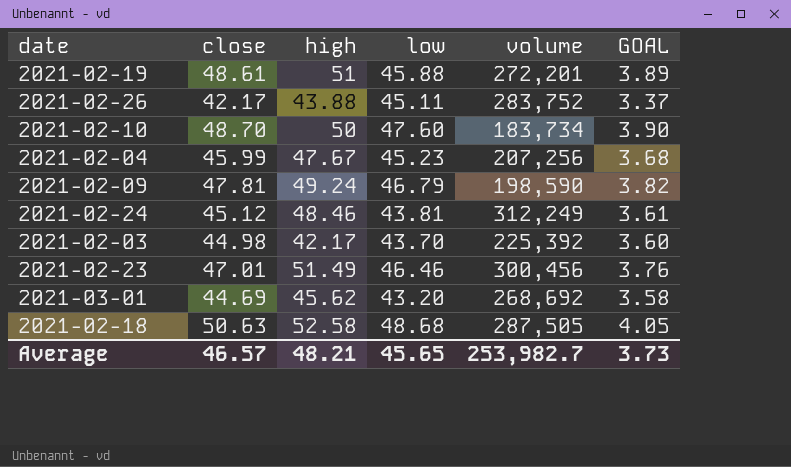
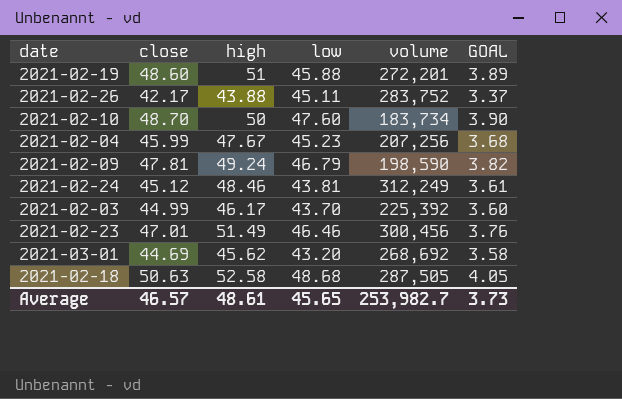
2021-02-19 | close: 48.61 -> 48.60
2021-02-03 | close: 44.98 -> 44.99
2021-02-03 | high: 42.17 -> 46.17
Average | high: 48.21 -> 48.61

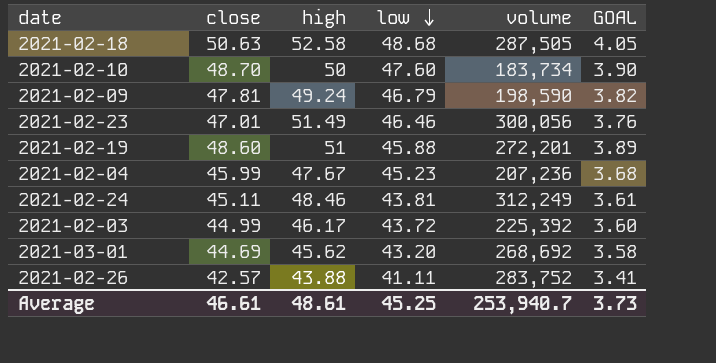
row order: none -> low descending
2021-02-23 | volume: 300,456 -> 300,056
2021-02-04 | volume: 207,256 -> 207,236
2021-02-24 | close: 45.12 -> 45.11
2021-02-03 | low: 43.70 -> 43.72
2021-02-26 | close: 42.17 -> 42.57
2021-02-26 | low: 45.11 -> 41.11
2021-02-26 | GOAL: 3.37 -> 3.41
Average | close: 46.57 -> 46.61
Average | low: 45.65 -> 45.25
Average | volume: 253,982.7 -> 253,940.7

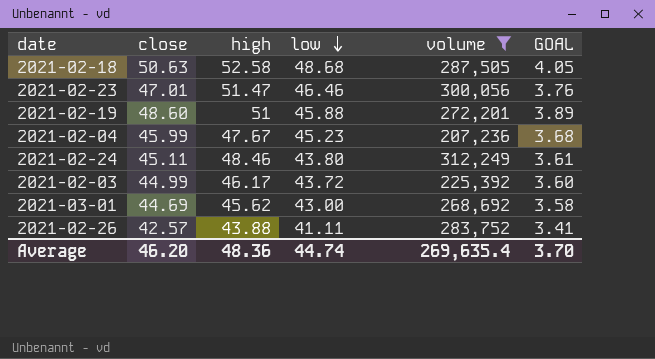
filter: none -> volume >= 207,236
2021-02-23 | high: 51.49 -> 51.47
2021-02-24 | low: 43.81 -> 43.80
2021-03-01 | low: 43.20 -> 43.00
Average | close: 46.61 -> 46.20
Average | high: 48.61 -> 48.36
Average | low: 45.25 -> 44.74
Average | volume: 253,940.7 -> 269,635.4
Average | GOAL: 3.73 -> 3.70

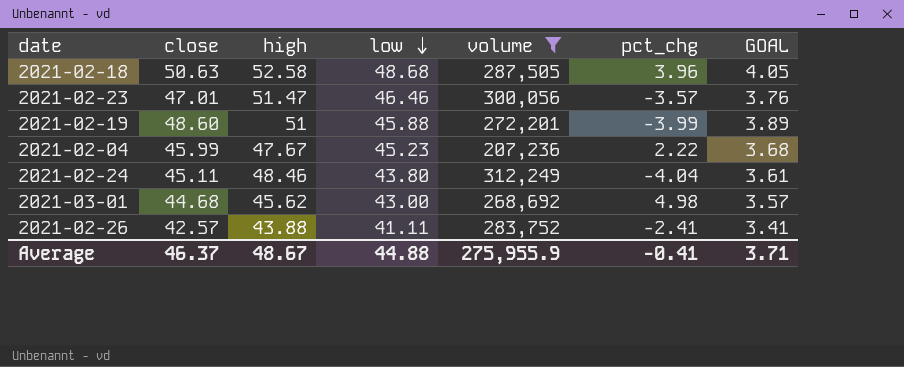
column pct_chg | position: none -> 6
row 2021-02-03: 44.99 | 46.17 | 43.72 | 225,392 | 3.60 -> none
2021-03-01 | close: 44.69 -> 44.68
2021-03-01 | GOAL: 3.58 -> 3.57
Average | close: 46.20 -> 46.37
Average | high: 48.36 -> 48.67
Average | low: 44.74 -> 44.88
Average | volume: 269,635.4 -> 275,955.9
Average | GOAL: 3.70 -> 3.71

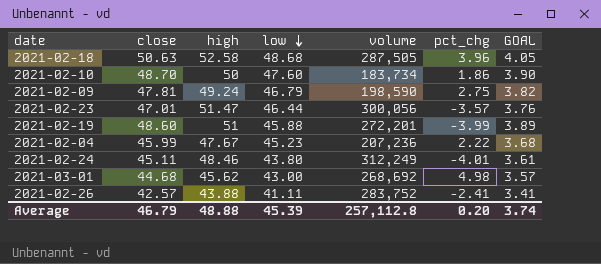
filter: volume >= 207,236 -> none
2021-02-23 | low: 46.46 -> 46.44
2021-02-24 | pct_chg: -4.04 -> -4.01
Average | close: 46.37 -> 46.79
Average | high: 48.67 -> 48.88
Average | low: 44.88 -> 45.39
Average | volume: 275,955.9 -> 257,112.8
Average | pct_chg: -0.41 -> 0.20
Average | GOAL: 3.71 -> 3.74

